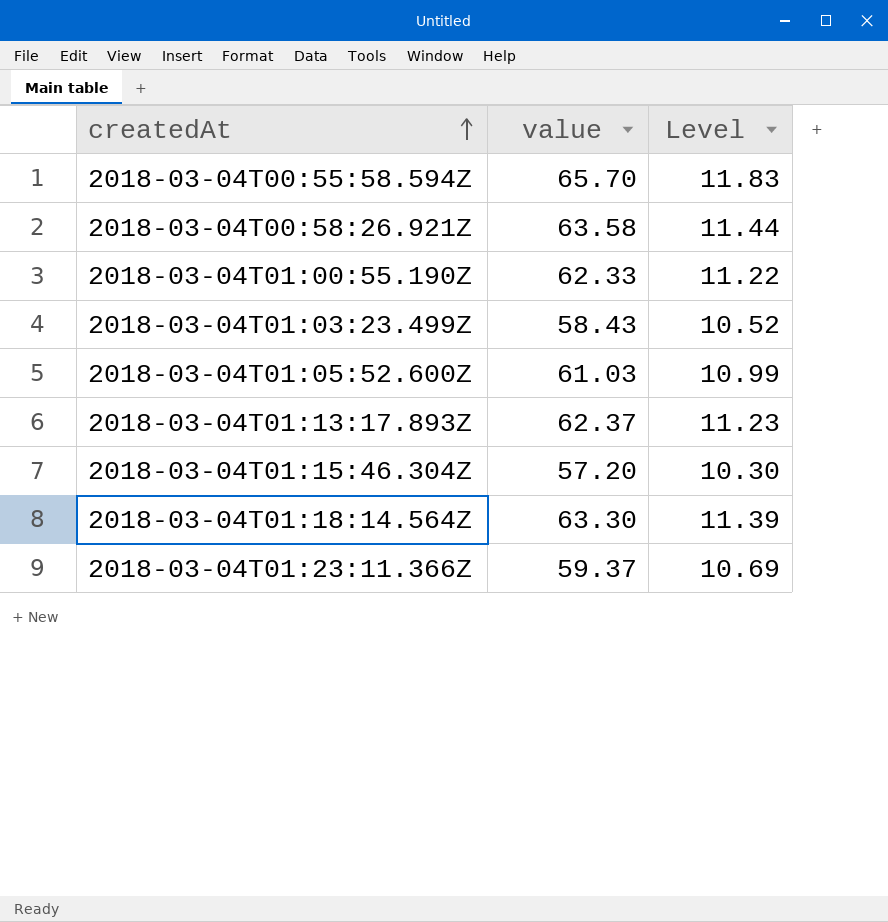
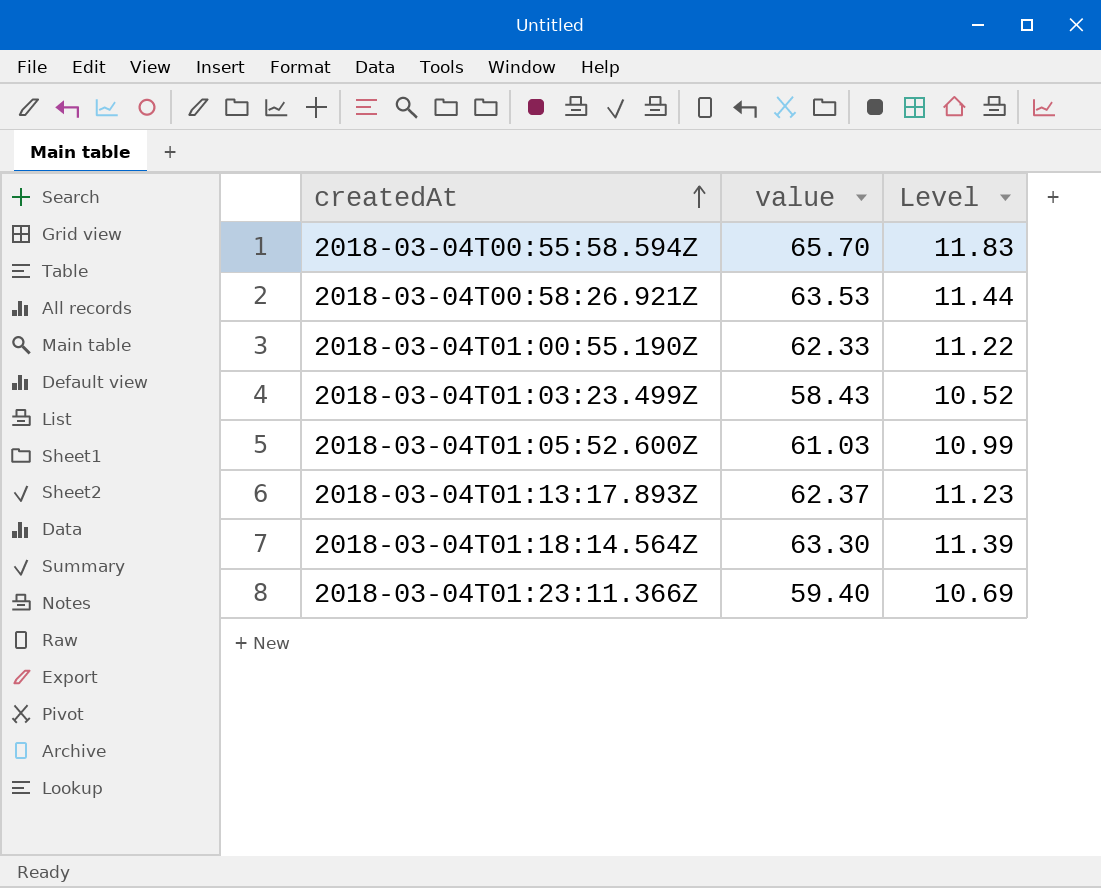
row 2018-03-04T01:15:46.304Z: 57.20 | 10.30 -> none
2018-03-04T00:58:26.921Z | value: 63.58 -> 63.53
2018-03-04T01:23:11.366Z | value: 59.37 -> 59.40

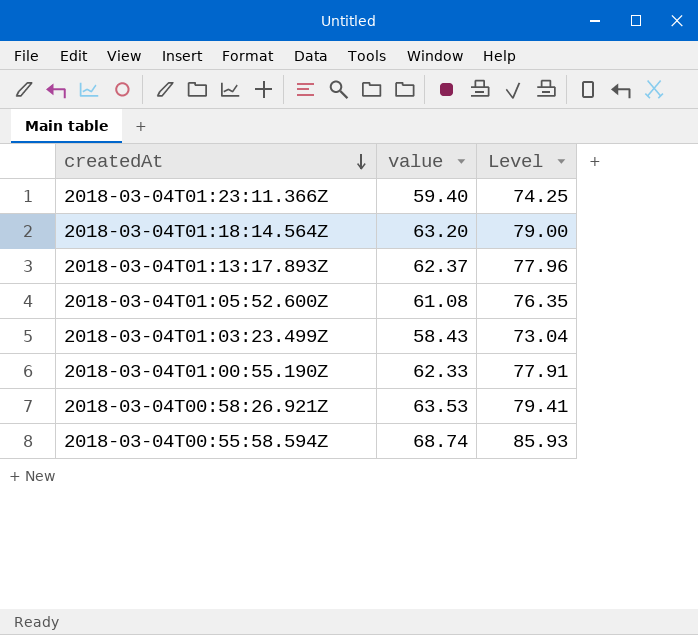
row order: createdAt ascending -> createdAt descending
column Level | formula: [value] * 0.18 -> [value] * 1.25
2018-03-04T01:18:14.564Z | value: 63.30 -> 63.20
2018-03-04T01:05:52.600Z | value: 61.03 -> 61.08
2018-03-04T00:55:58.594Z | value: 65.70 -> 68.74

